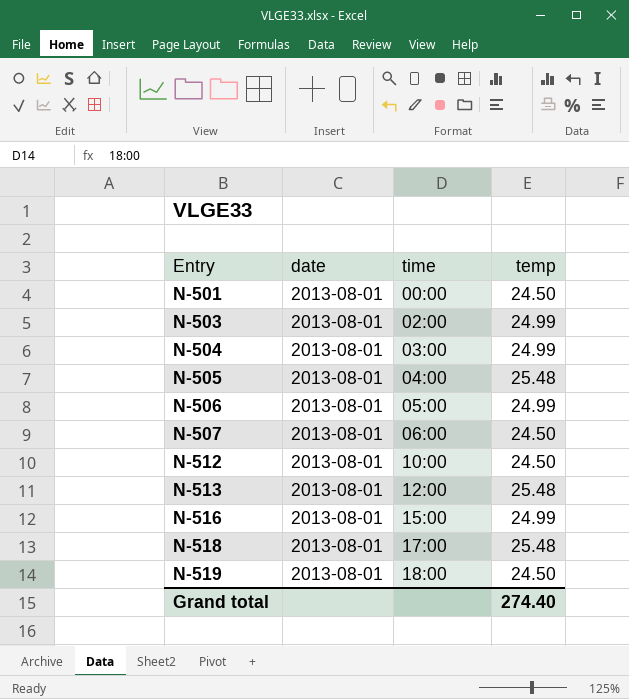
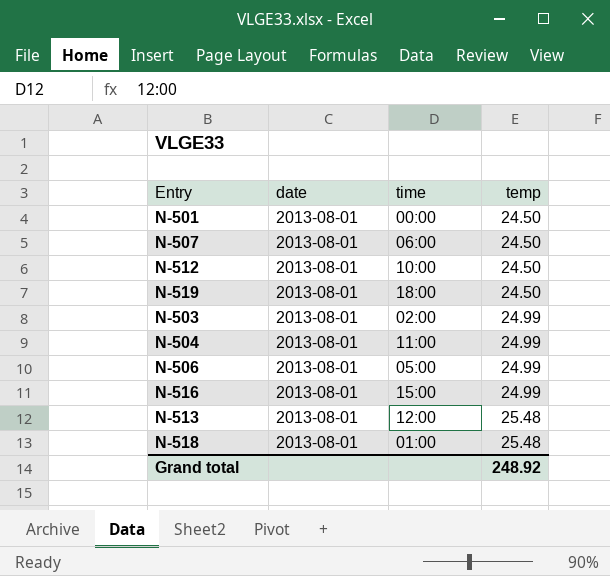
row order: Entry ascending -> temp ascending
row N-505: 2013-08-01 | 04:00 | 25.48 -> none
N-504 | time: 03:00 -> 11:00
N-518 | time: 17:00 -> 01:00
Grand total | temp: 274.40 -> 248.92

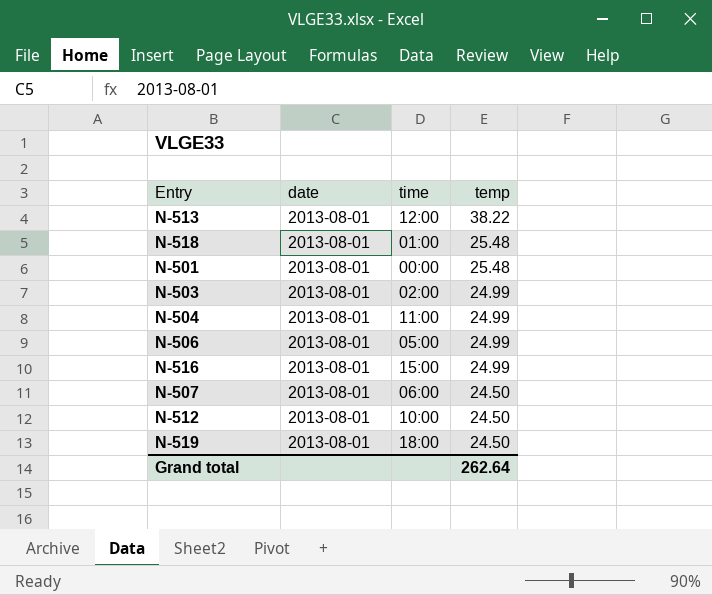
row order: temp ascending -> temp descending
N-513 | temp: 25.48 -> 38.22
N-501 | temp: 24.50 -> 25.48
Grand total | temp: 248.92 -> 262.64

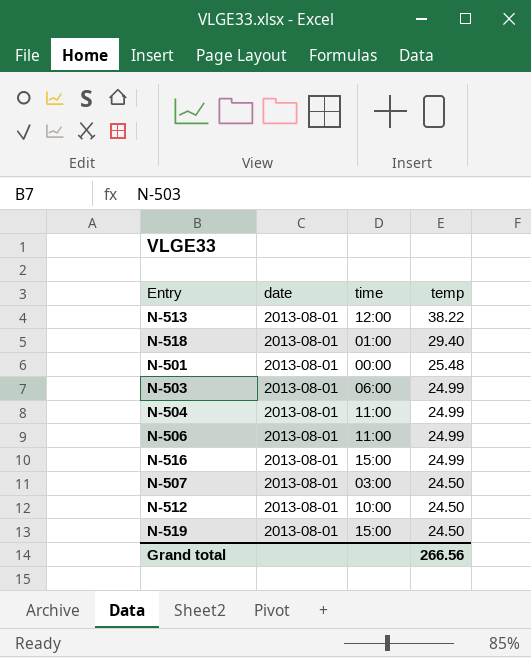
N-518 | temp: 25.48 -> 29.40
N-503 | time: 02:00 -> 06:00
N-506 | time: 05:00 -> 11:00
N-507 | time: 06:00 -> 03:00
N-519 | time: 18:00 -> 15:00
Grand total | temp: 262.64 -> 266.56

